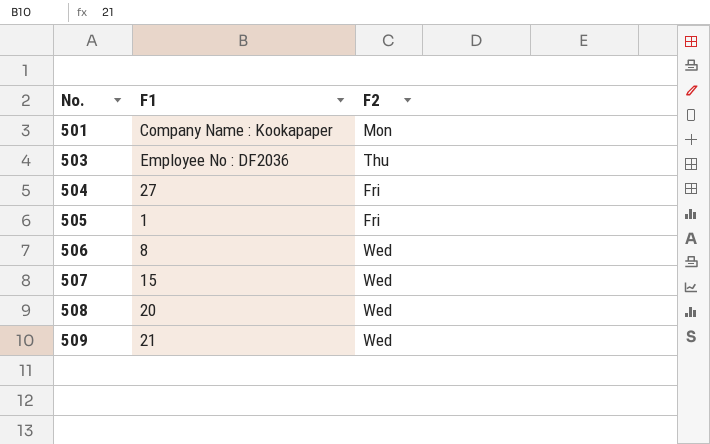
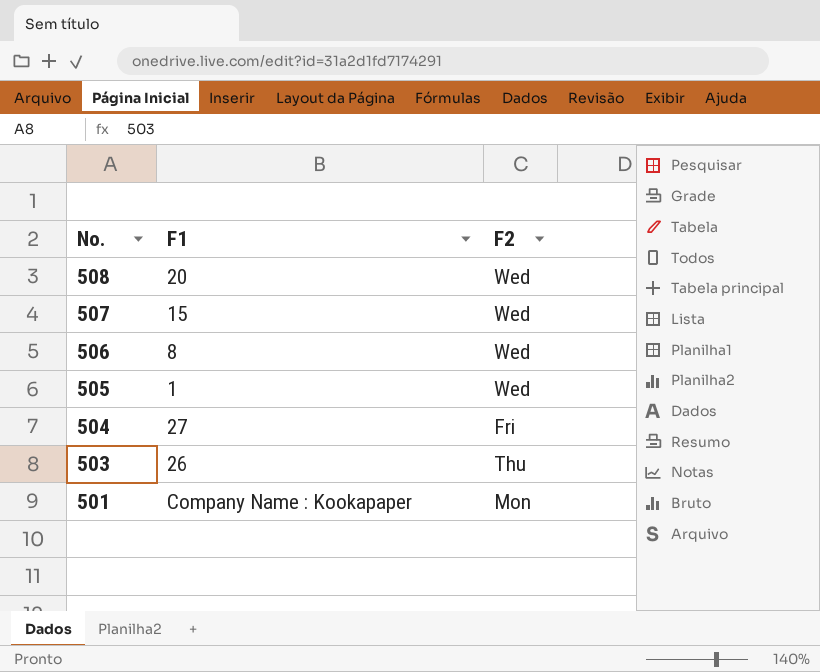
row order: No. ascending -> No. descending
row 509: 21 | Wed -> none
505 | F2: Fri -> Wed
503 | F1: Employee No : DF2036 -> 26

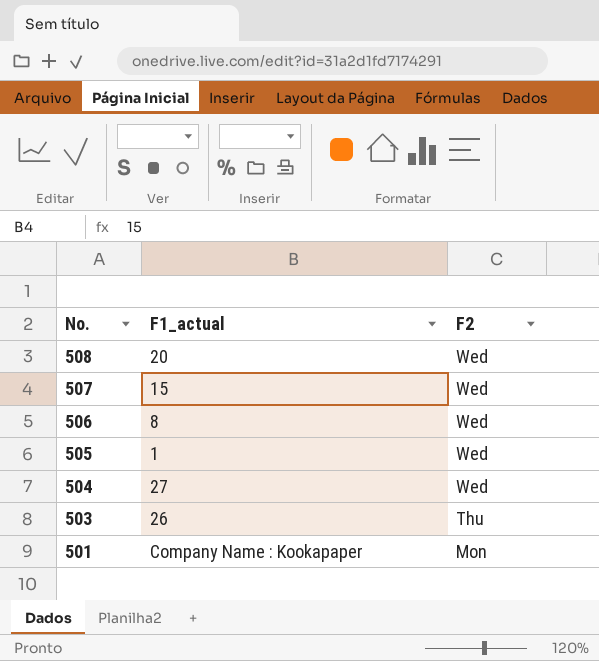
column name: F1 -> F1_actual
504 | F2: Fri -> Wed

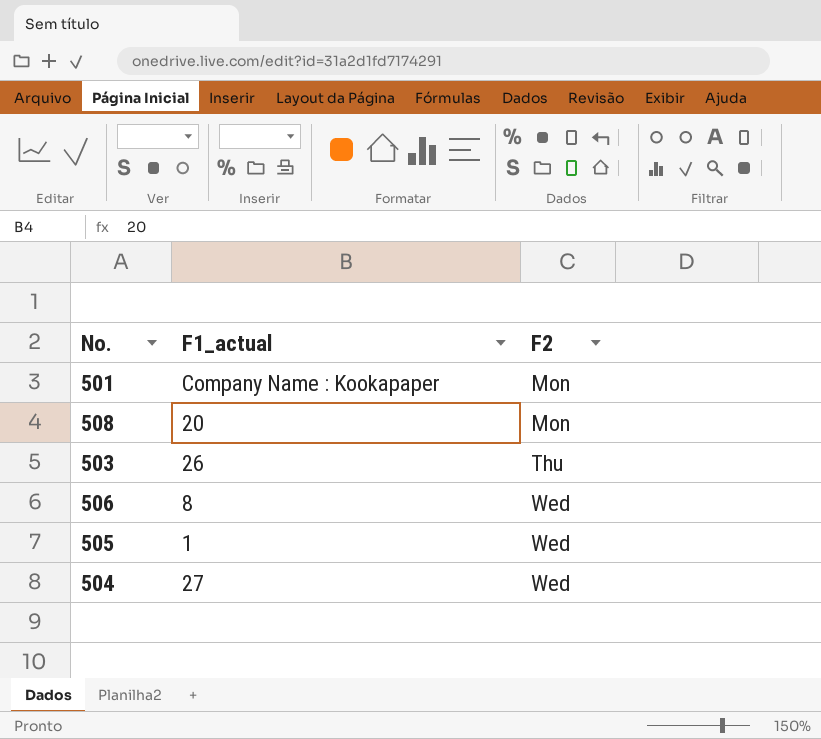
row order: No. descending -> F2 ascending
row 507: 15 | Wed -> none
508 | F2: Wed -> Mon

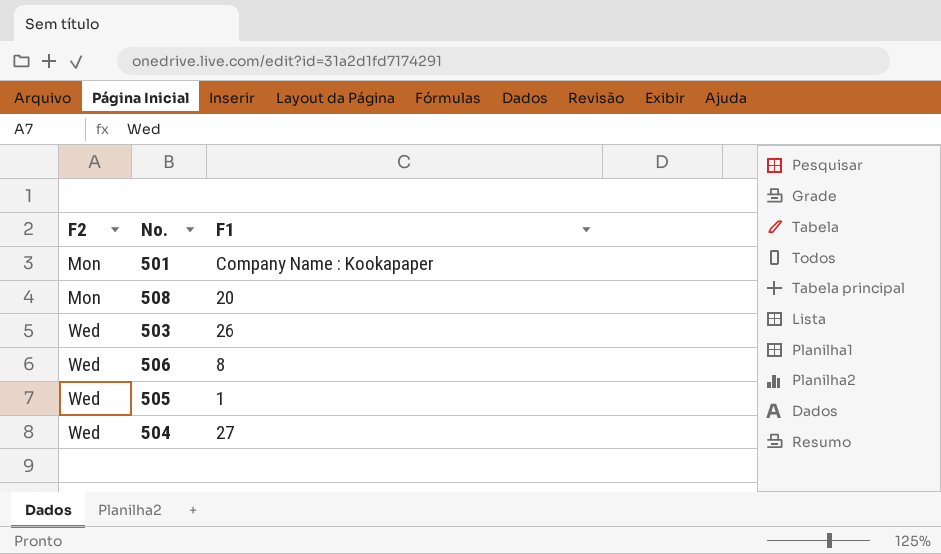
column F2 | position: 3 -> 1
column name: F1_actual -> F1
503 | F2: Thu -> Wed

